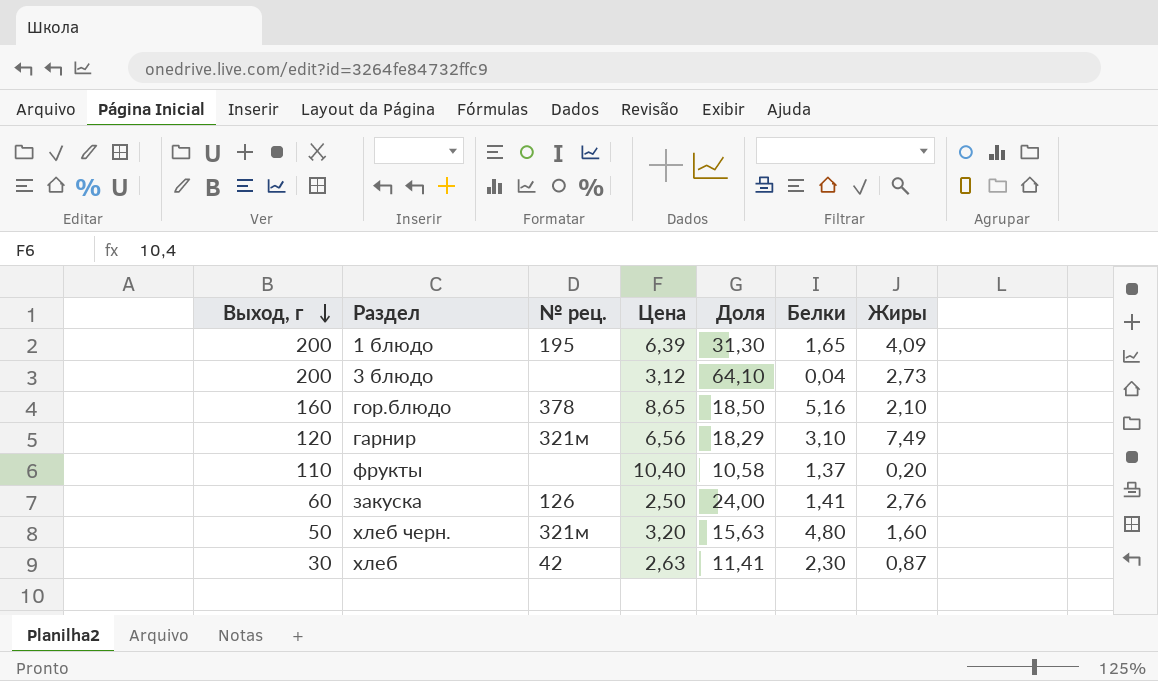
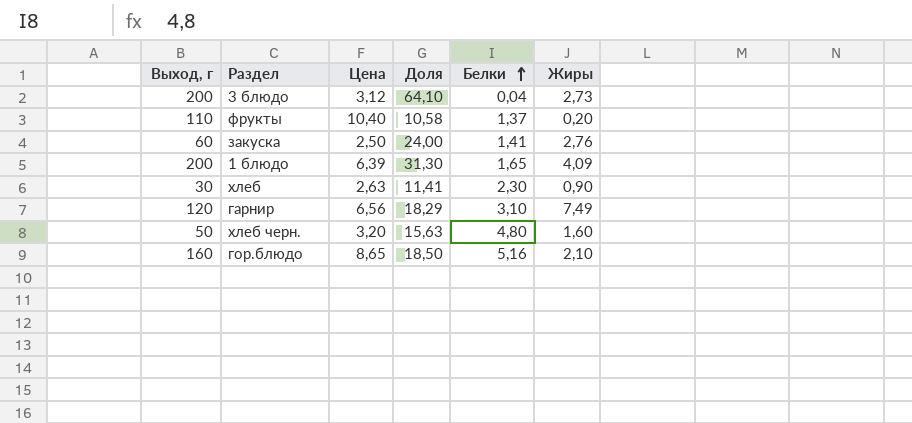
row order: Выход, г descending -> Белки ascending
column № рец. | position: 3 -> none
хлеб | Жиры: 0,87 -> 0,90

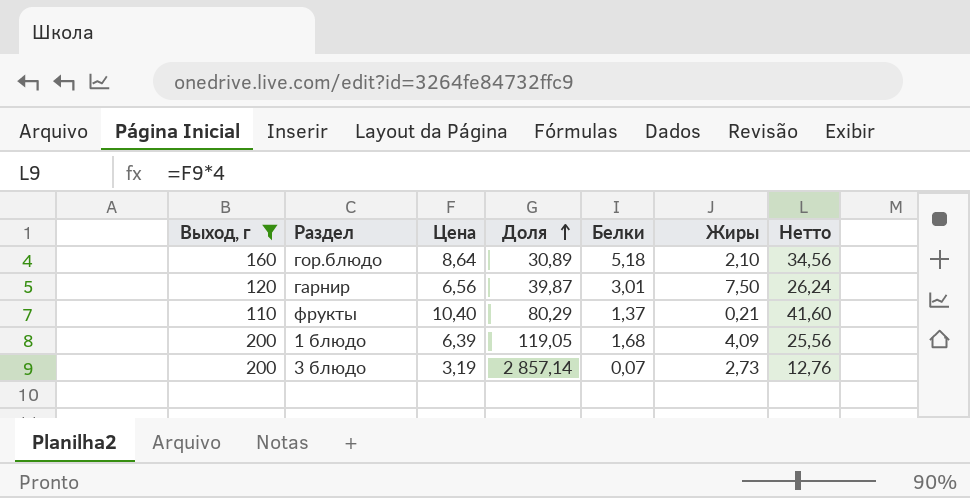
filter: none -> Выход, г >= 110
row order: Белки ascending -> Доля ascending
column Доля | formula: [Выход, г] / [Цена] -> [Выход, г] / [Белки]
column Нетто | formula: none -> [Цена] * 4
гор.блюдо | Цена: 8,65 -> 8,64
гор.блюдо | Белки: 5,16 -> 5,18
гарнир | Белки: 3,10 -> 3,01
гарнир | Жиры: 7,49 -> 7,50
фрукты | Жиры: 0,20 -> 0,21
1 блюдо | Белки: 1,65 -> 1,68
3 блюдо | Цена: 3,12 -> 3,19
3 блюдо | Белки: 0,04 -> 0,07

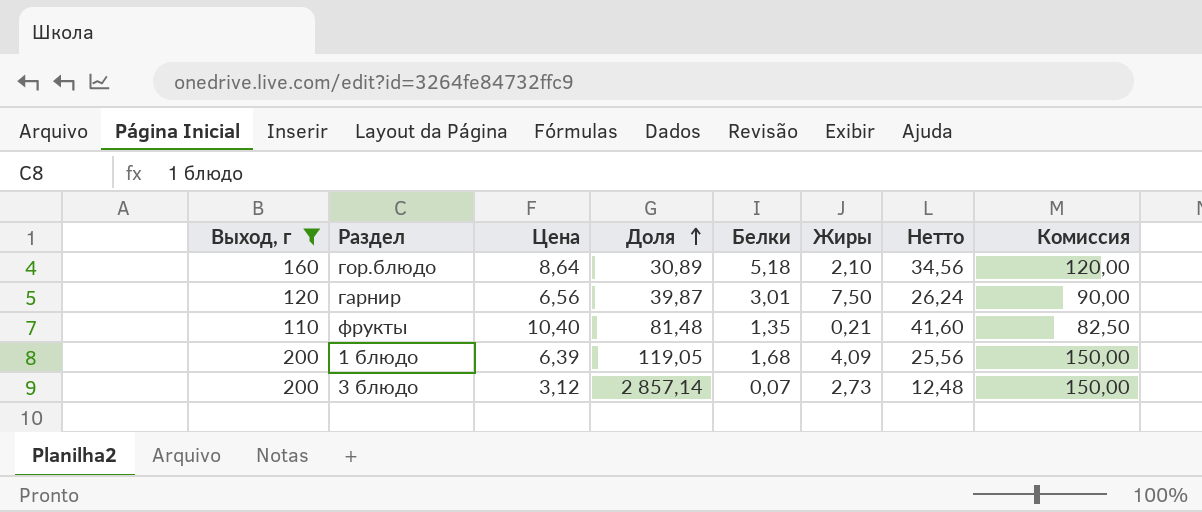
column Комиссия | formula: none -> [Выход, г] * 0,75
фрукты | Доля: 80,29 -> 81,48
фрукты | Белки: 1,37 -> 1,35
3 блюдо | Цена: 3,19 -> 3,12
3 блюдо | Нетто: 12,76 -> 12,48

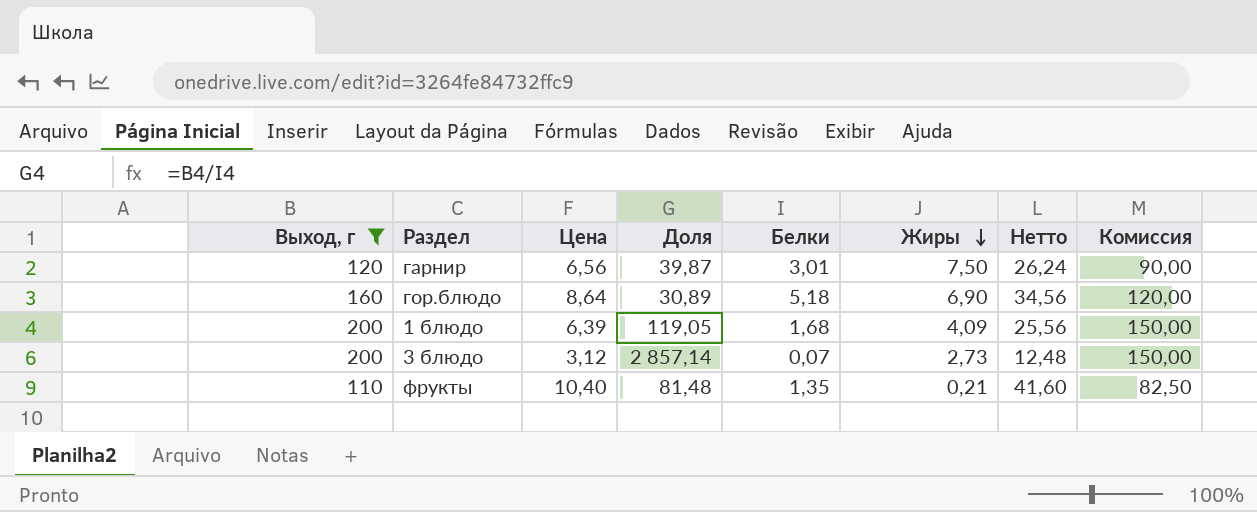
row order: Доля ascending -> Жиры descending
гор.блюдо | Жиры: 2,10 -> 6,90

